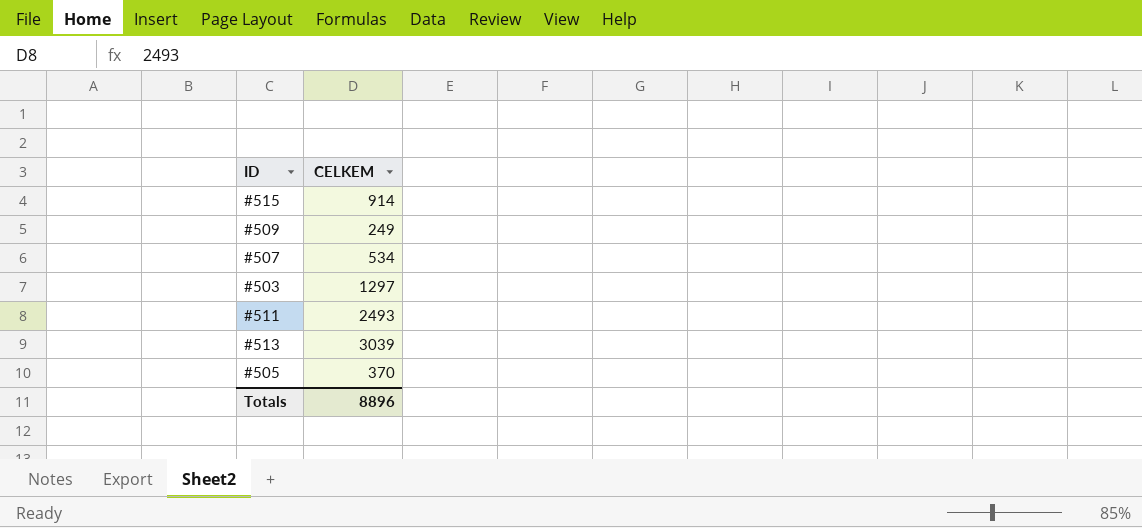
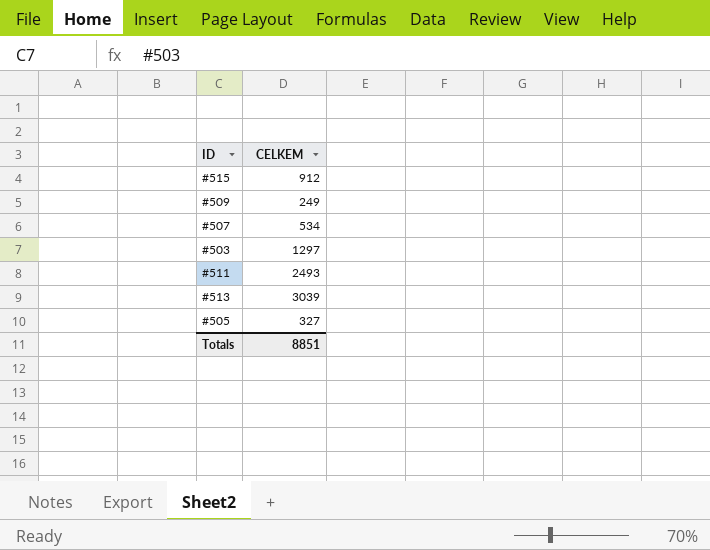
#515 | CELKEM: 914 -> 912
#505 | CELKEM: 370 -> 327
Totals | CELKEM: 8896 -> 8851

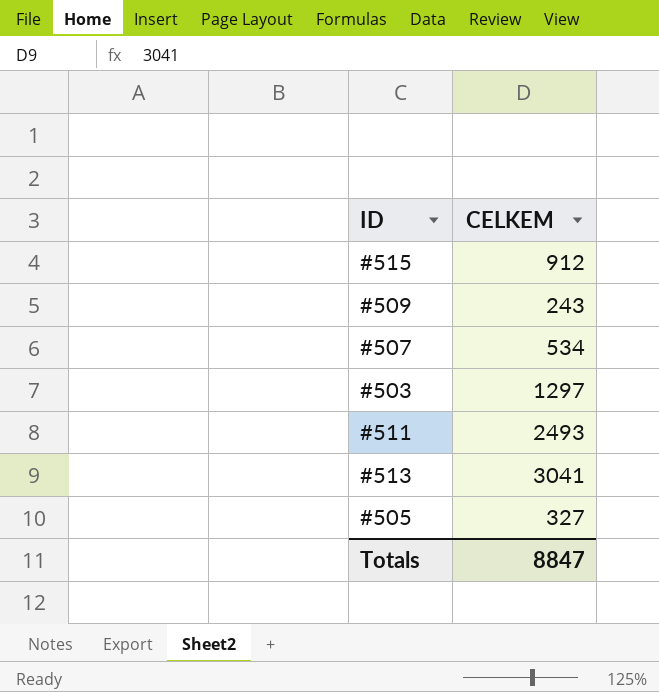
#509 | CELKEM: 249 -> 243
#513 | CELKEM: 3039 -> 3041
Totals | CELKEM: 8851 -> 8847

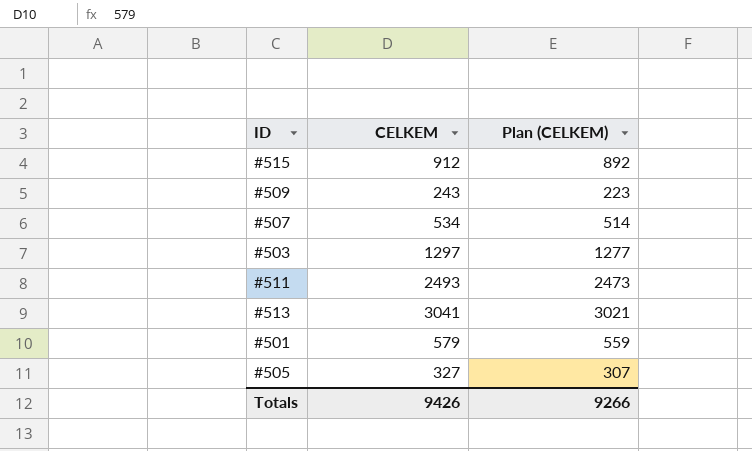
column Plan (CELKEM) | formula: none -> [CELKEM] - 20
row #501: none -> 579 | 559
Totals | CELKEM: 8847 -> 9426

